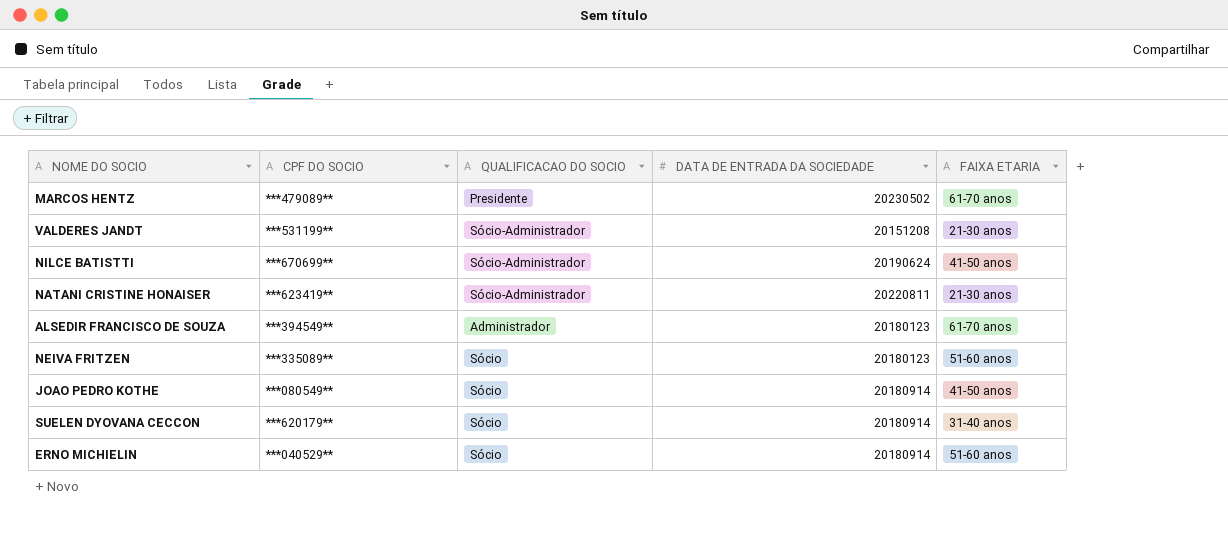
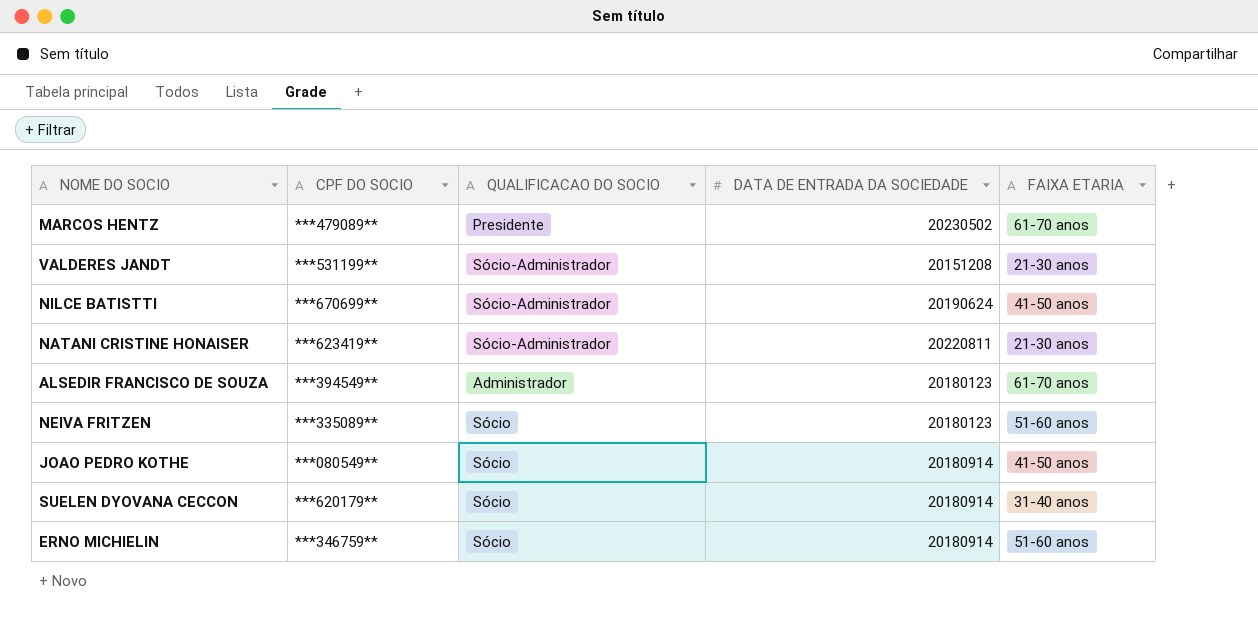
ERNO MICHIELIN | CPF DO SOCIO: ***040529** -> ***346759**

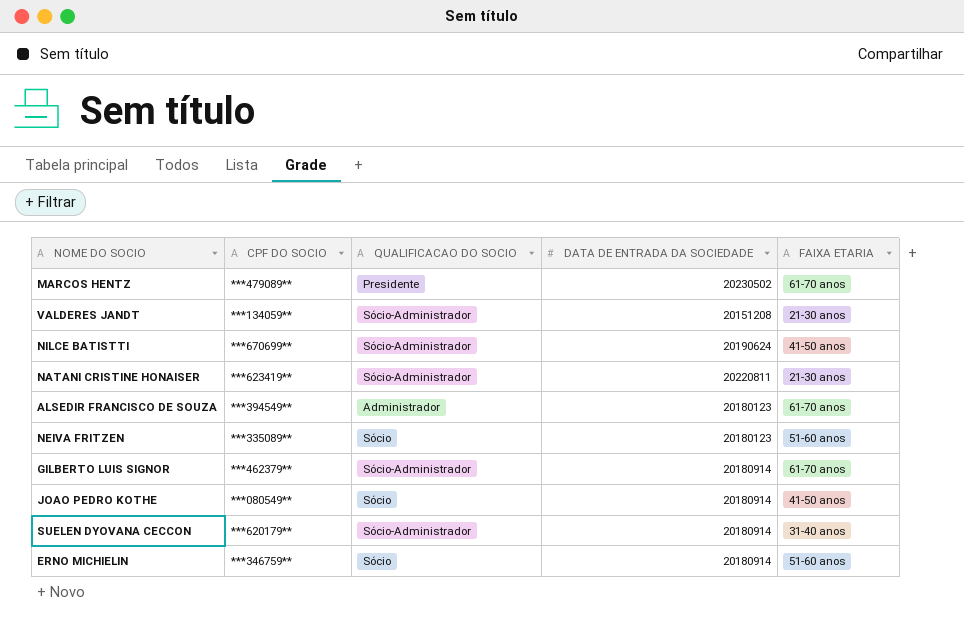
VALDERES JANDT | CPF DO SOCIO: ***531199** -> ***134059**
row GILBERTO LUIS SIGNOR: none -> ***462379** | Sócio-Administrador | 20180914 | 61-70 anos
SUELEN DYOVANA CECCON | QUALIFICACAO DO SOCIO: Sócio -> Sócio-Administrador

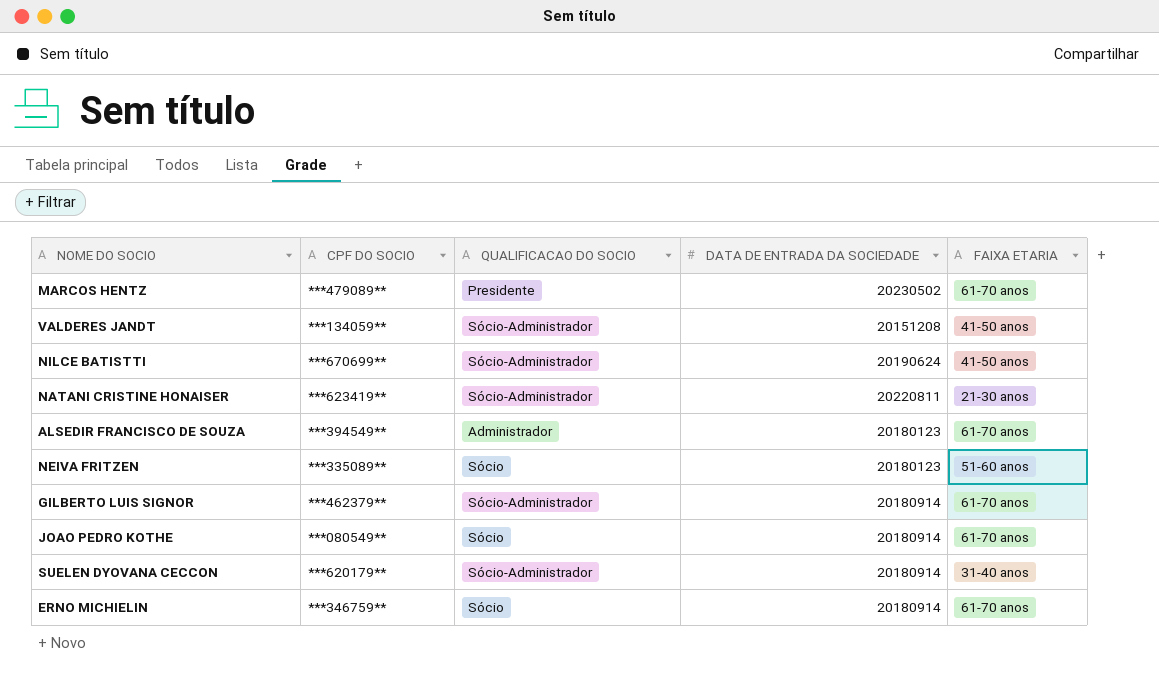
VALDERES JANDT | FAIXA ETARIA: 21-30 anos -> 41-50 anos
JOAO PEDRO KOTHE | FAIXA ETARIA: 41-50 anos -> 61-70 anos
ERNO MICHIELIN | FAIXA ETARIA: 51-60 anos -> 61-70 anos

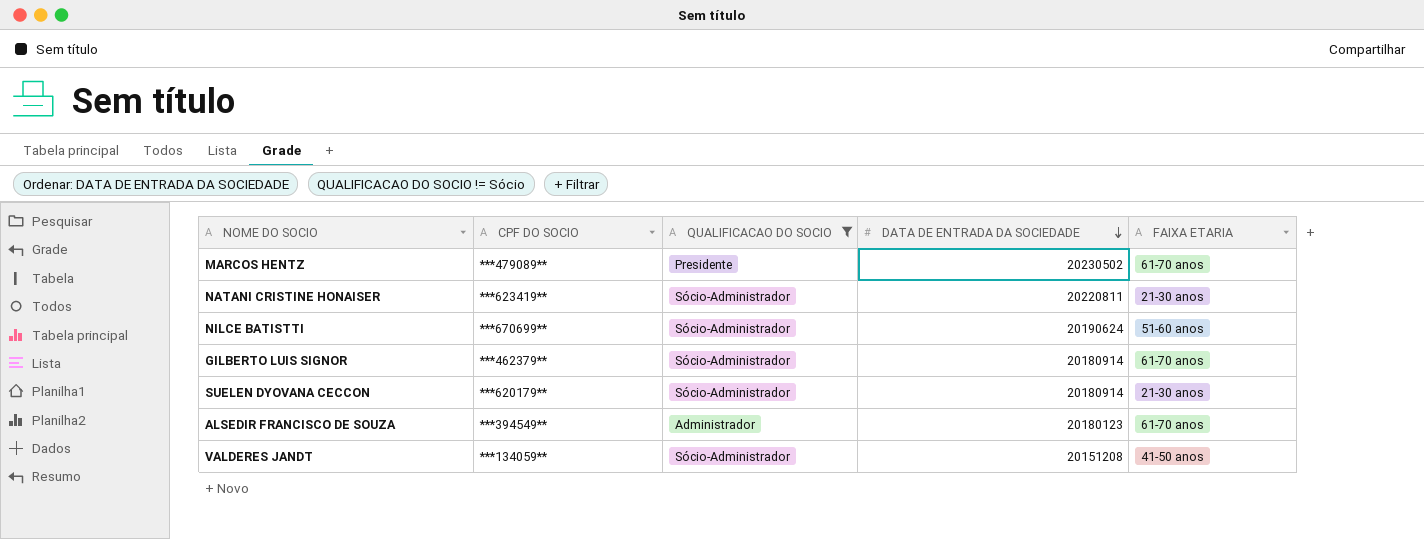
filter: none -> QUALIFICACAO DO SOCIO != Sócio
row order: none -> DATA DE ENTRADA DA SOCIEDADE descending
NILCE BATISTTI | FAIXA ETARIA: 41-50 anos -> 51-60 anos
SUELEN DYOVANA CECCON | FAIXA ETARIA: 31-40 anos -> 21-30 anos

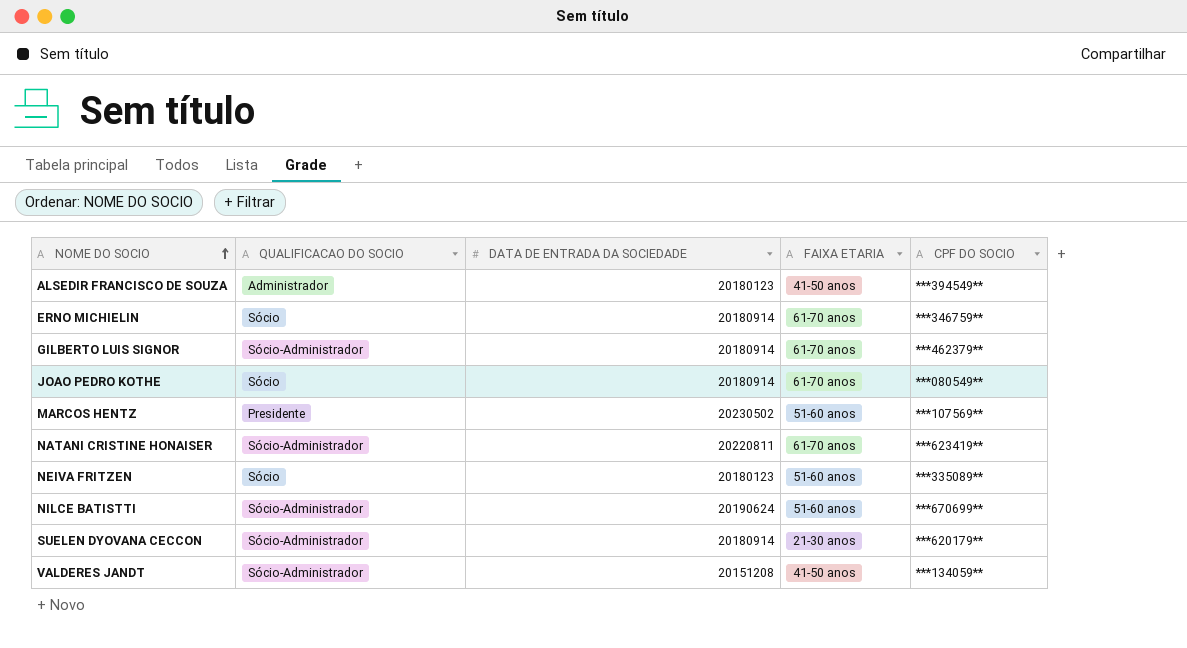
filter: QUALIFICACAO DO SOCIO != Sócio -> none
row order: DATA DE ENTRADA DA SOCIEDADE descending -> NOME DO SOCIO ascending
column CPF DO SOCIO | position: 2 -> 5
ALSEDIR FRANCISCO DE SOUZA | FAIXA ETARIA: 61-70 anos -> 41-50 anos
MARCOS HENTZ | FAIXA ETARIA: 61-70 anos -> 51-60 anos
MARCOS HENTZ | CPF DO SOCIO: ***479089** -> ***107569**
NATANI CRISTINE HONAISER | FAIXA ETARIA: 21-30 anos -> 61-70 anos

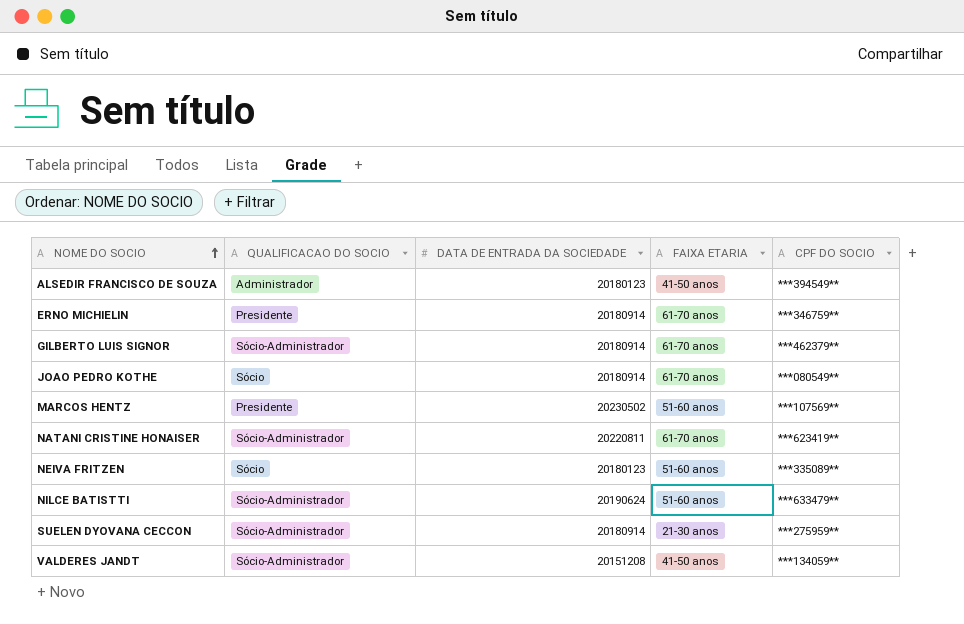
ERNO MICHIELIN | QUALIFICACAO DO SOCIO: Sócio -> Presidente
NILCE BATISTTI | CPF DO SOCIO: ***670699** -> ***633479**
SUELEN DYOVANA CECCON | CPF DO SOCIO: ***620179** -> ***275959**

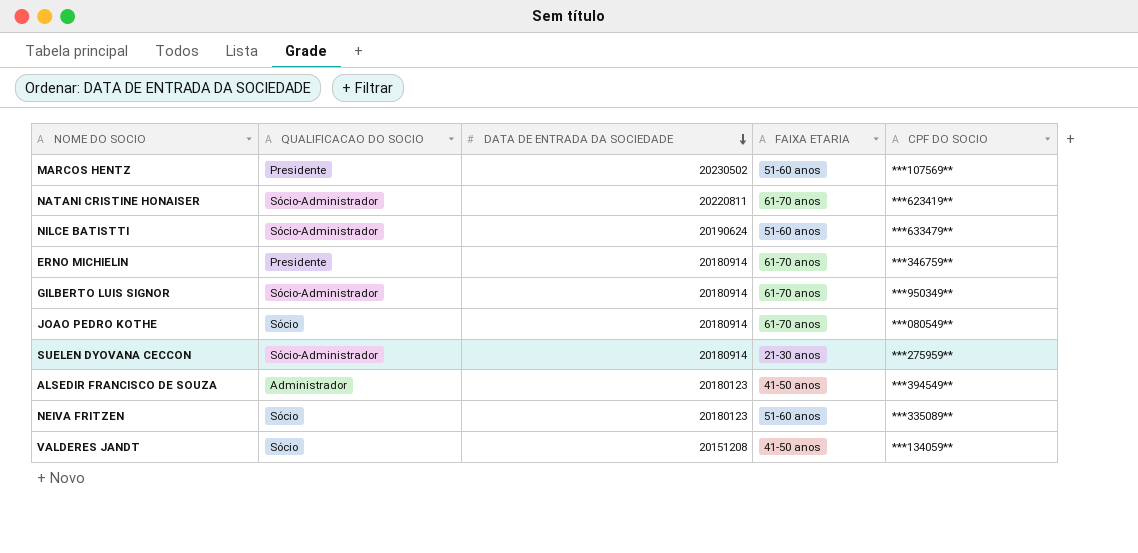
row order: NOME DO SOCIO ascending -> DATA DE ENTRADA DA SOCIEDADE descending
GILBERTO LUIS SIGNOR | CPF DO SOCIO: ***462379** -> ***950349**
VALDERES JANDT | QUALIFICACAO DO SOCIO: Sócio-Administrador -> Sócio

